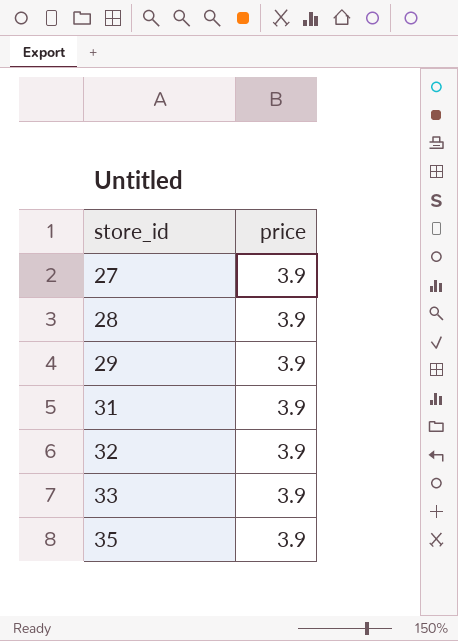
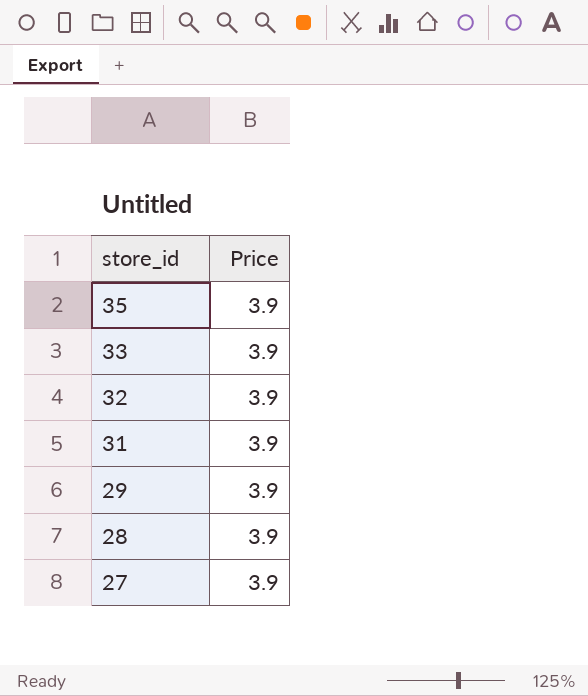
row order: store_id ascending -> store_id descending
column name: price -> Price

